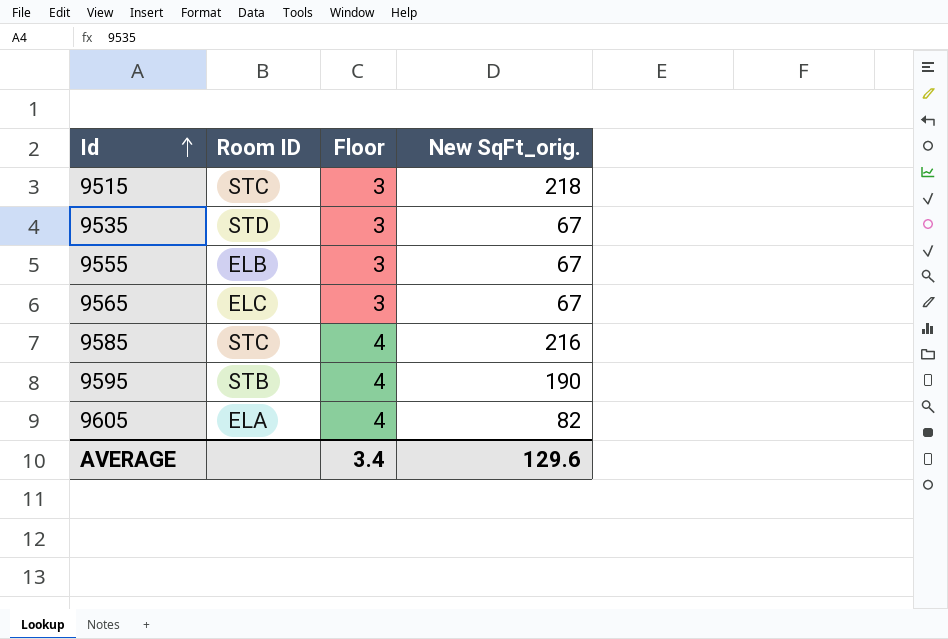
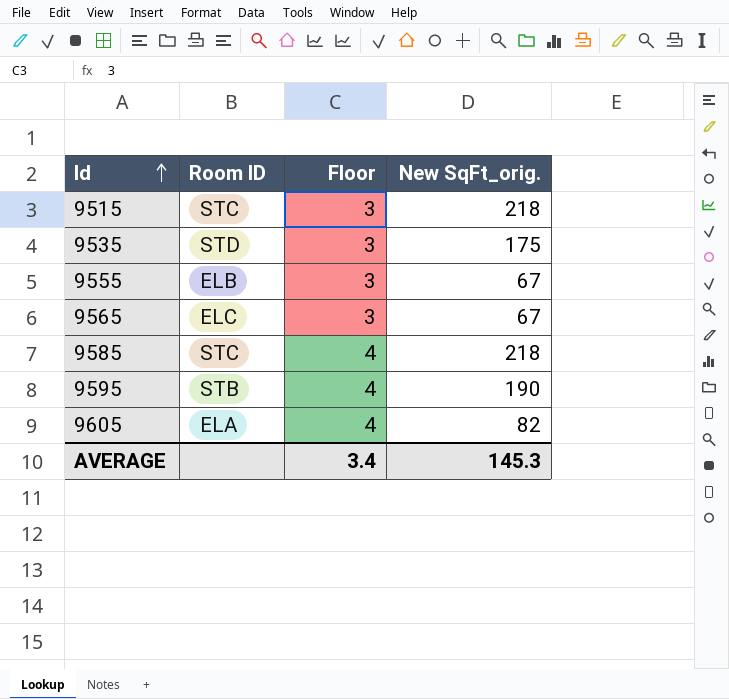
9535 | New SqFt_orig.: 67 -> 175
9585 | New SqFt_orig.: 216 -> 218
AVERAGE | New SqFt_orig.: 129.6 -> 145.3

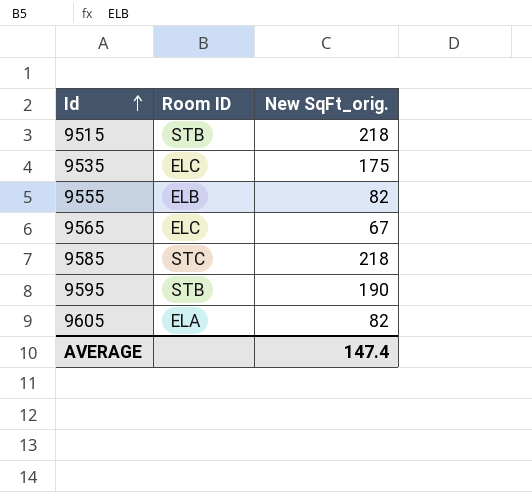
column Floor | position: 3 -> none
9515 | Room ID: STC -> STB
9535 | Room ID: STD -> ELC
9555 | New SqFt_orig.: 67 -> 82
AVERAGE | New SqFt_orig.: 145.3 -> 147.4

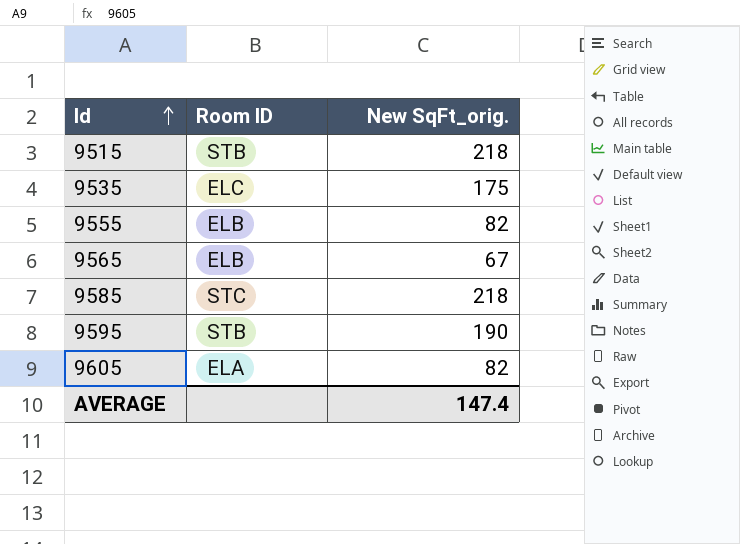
9565 | Room ID: ELC -> ELB

